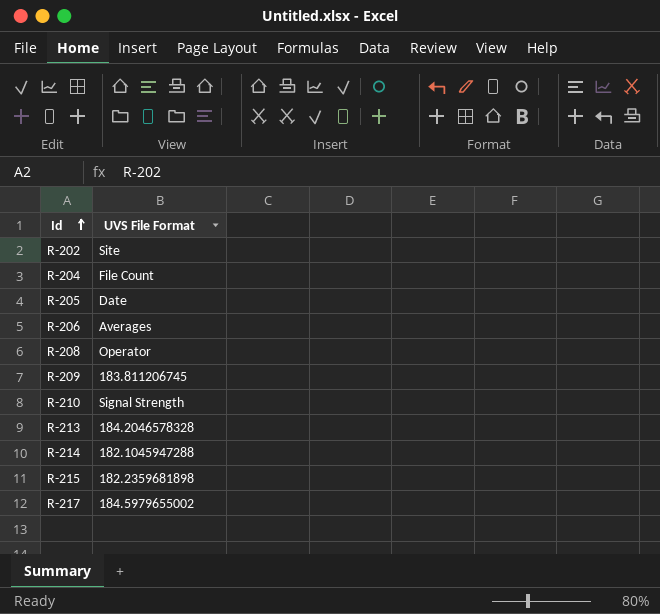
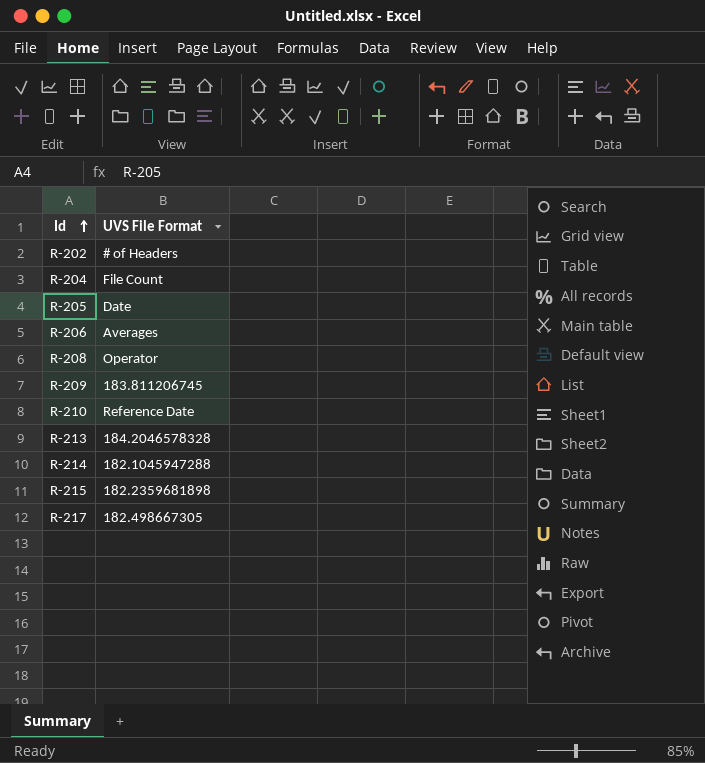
R-202 | UVS File Format: Site -> # of Headers
R-210 | UVS File Format: Signal Strength -> Reference Date
R-217 | UVS File Format: 184.5979655002 -> 182.498667305

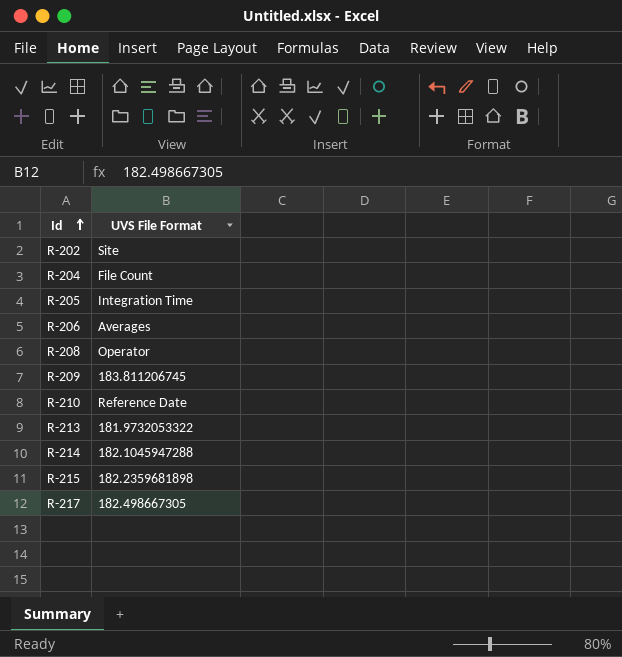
R-202 | UVS File Format: # of Headers -> Site
R-205 | UVS File Format: Date -> Integration Time
R-213 | UVS File Format: 184.2046578328 -> 181.9732053322

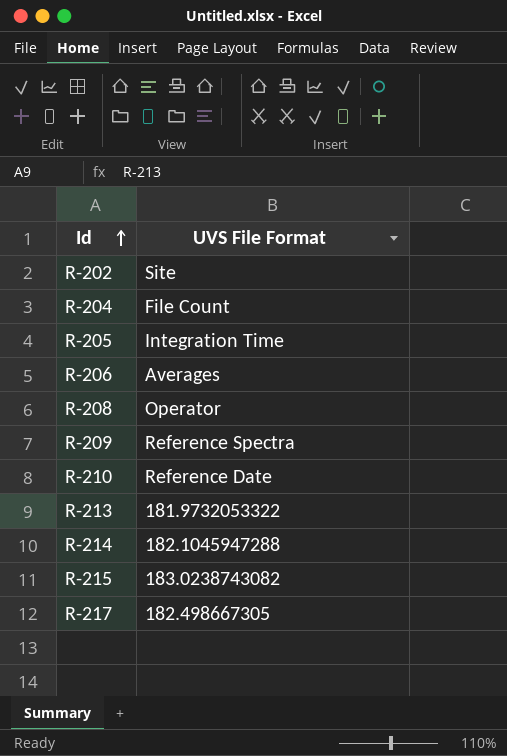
R-209 | UVS File Format: 183.811206745 -> Reference Spectra
R-215 | UVS File Format: 182.2359681898 -> 183.0238743082

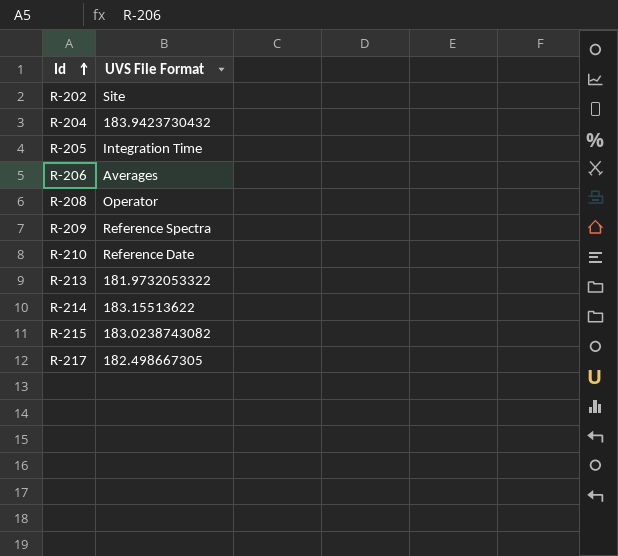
R-204 | UVS File Format: File Count -> 183.9423730432
R-214 | UVS File Format: 182.1045947288 -> 183.15513622

